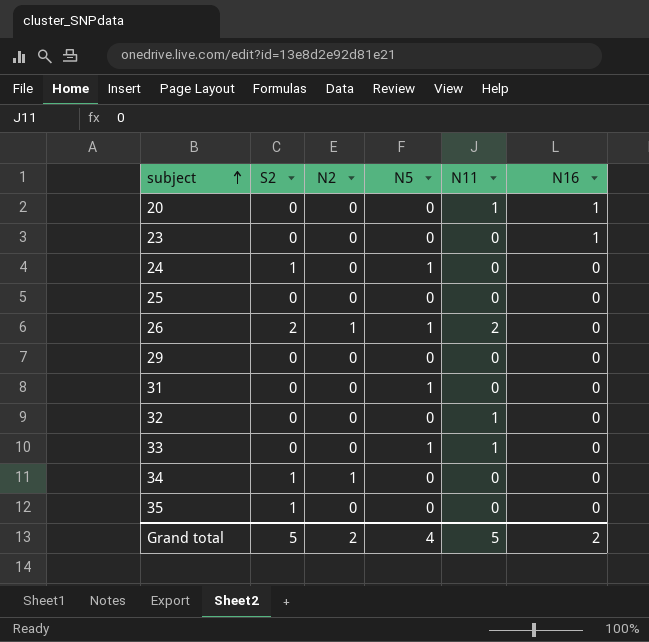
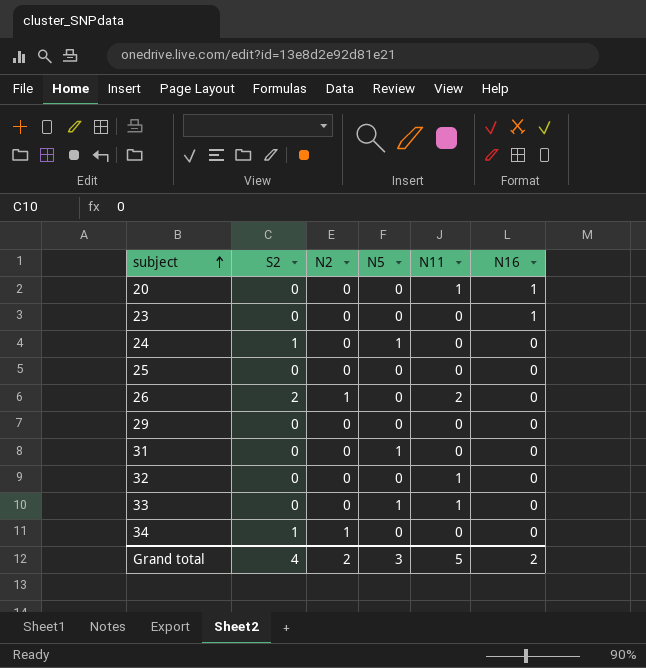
row 35: 1 | 0 | 0 | 0 | 0 -> none
26 | N5: 1 -> 0
Grand total | S2: 5 -> 4
Grand total | N5: 4 -> 3

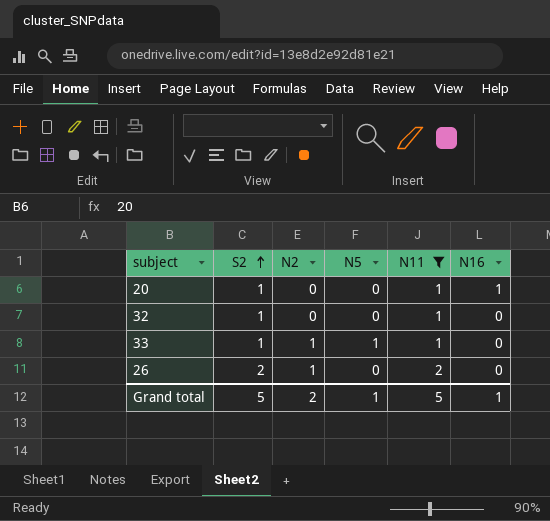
filter: none -> N11 != 0
row order: subject ascending -> S2 ascending
20 | S2: 0 -> 1
32 | S2: 0 -> 1
33 | S2: 0 -> 1
33 | N2: 0 -> 1
Grand total | S2: 4 -> 5
Grand total | N5: 3 -> 1
Grand total | N16: 2 -> 1

